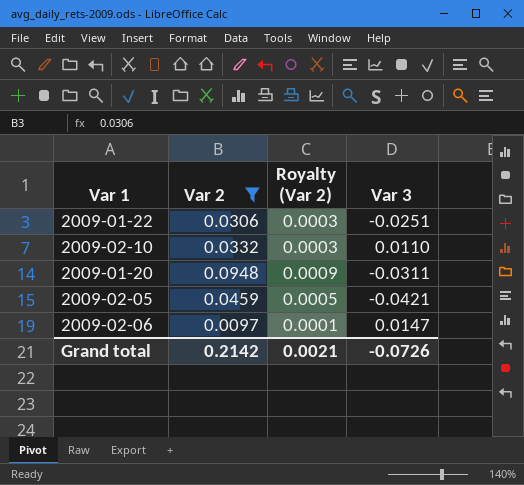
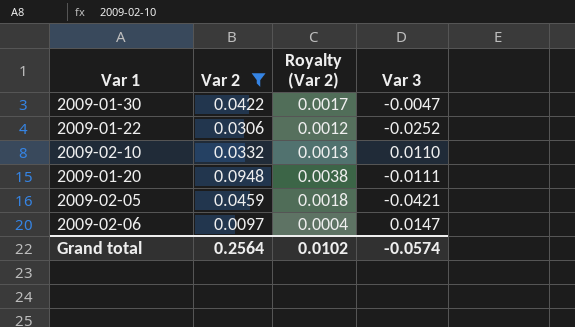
column Royalty (Var 2) | formula: [Var 2] * 0.01 -> [Var 2] * 0.04
row 2009-01-30: none -> 0.0422 | 0.0017 | -0.0047
2009-01-22 | Var 3: -0.0251 -> -0.0252
2009-01-20 | Var 3: -0.0311 -> -0.0111
Grand total | Var 2: 0.2142 -> 0.2564
Grand total | Royalty (Var 2): 0.0021 -> 0.0102
Grand total | Var 3: -0.0726 -> -0.0574

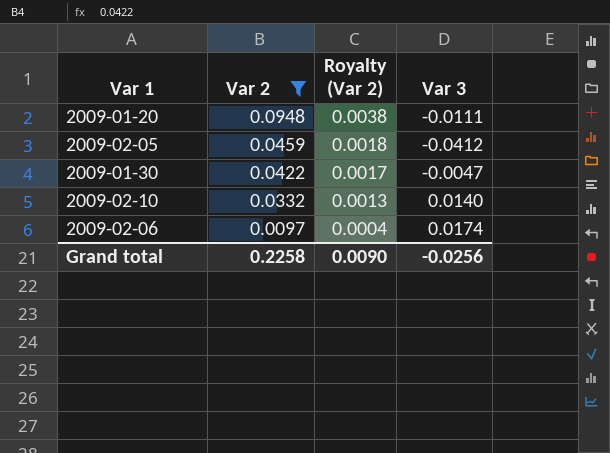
row order: none -> Var 2 descending
row 2009-01-22: 0.0306 | 0.0012 | -0.0252 -> none
2009-02-05 | Var 3: -0.0421 -> -0.0412
2009-02-10 | Var 3: 0.0110 -> 0.0140
2009-02-06 | Var 3: 0.0147 -> 0.0174
Grand total | Var 2: 0.2564 -> 0.2258
Grand total | Royalty (Var 2): 0.0102 -> 0.0090
Grand total | Var 3: -0.0574 -> -0.0256

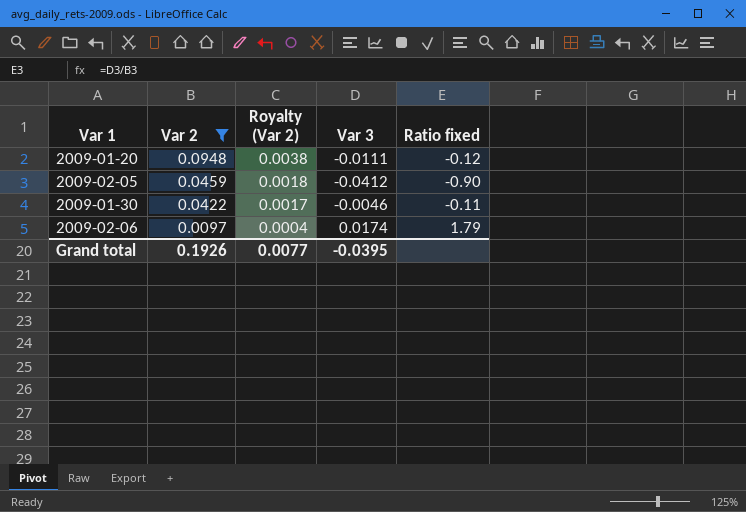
column Ratio fixed | formula: none -> [Var 3] / [Var 2]
row 2009-02-10: 0.0332 | 0.0013 | 0.0140 -> none
2009-01-30 | Var 3: -0.0047 -> -0.0046
Grand total | Var 2: 0.2258 -> 0.1926
Grand total | Royalty (Var 2): 0.0090 -> 0.0077
Grand total | Var 3: -0.0256 -> -0.0395

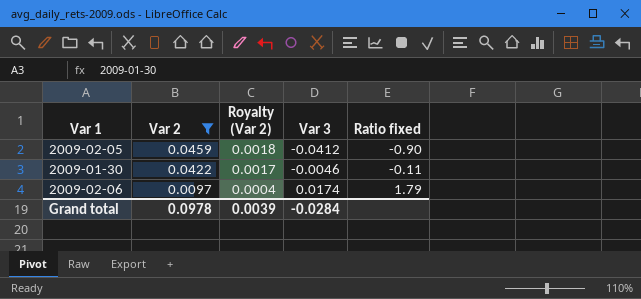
row 2009-01-20: 0.0948 | 0.0038 | -0.0111 | -0.12 -> none
Grand total | Var 2: 0.1926 -> 0.0978
Grand total | Royalty (Var 2): 0.0077 -> 0.0039
Grand total | Var 3: -0.0395 -> -0.0284

